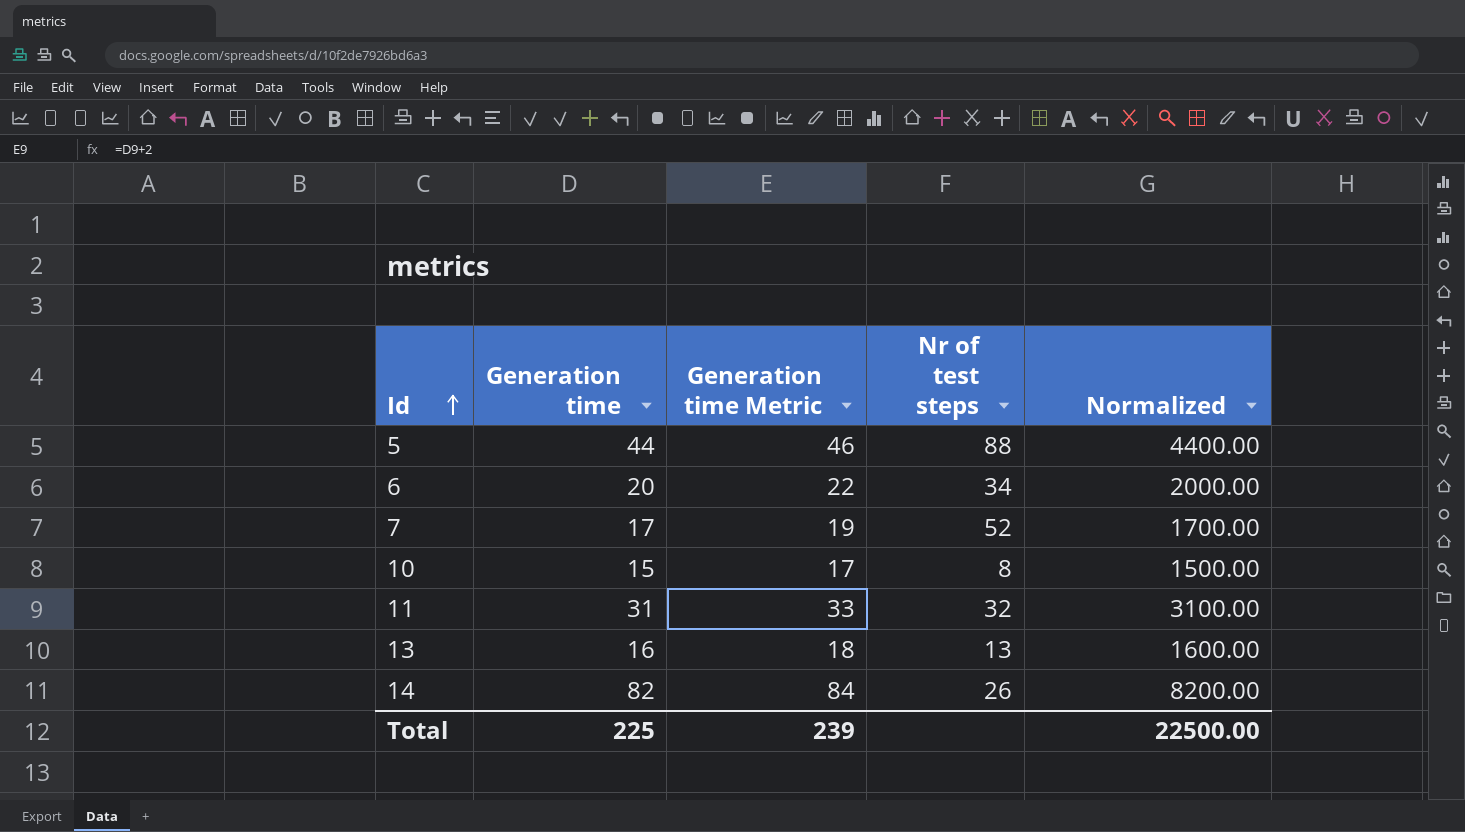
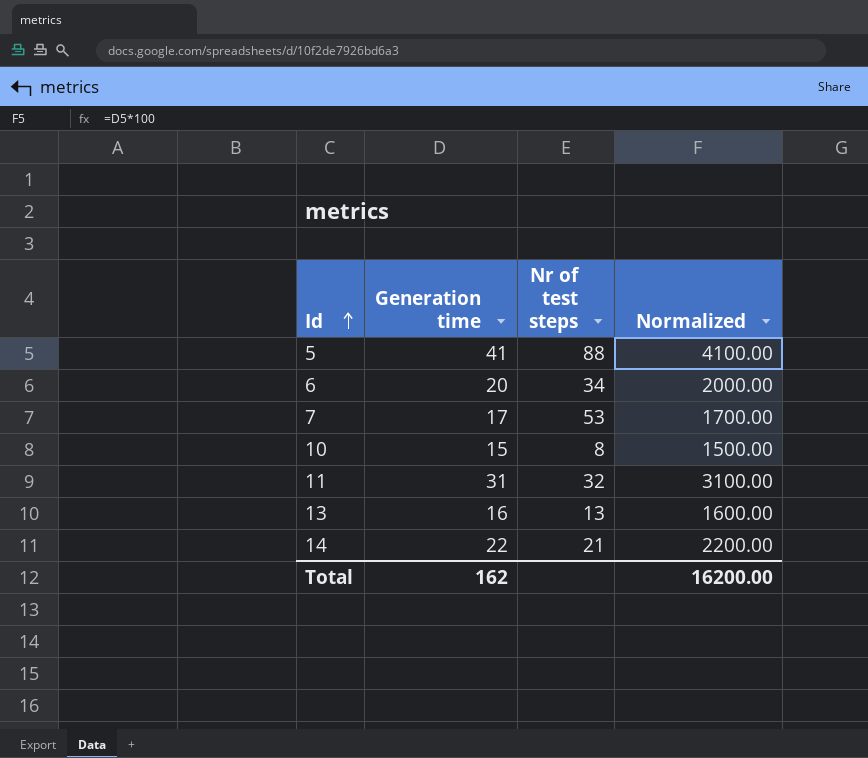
column Generation time Metric | formula: [Generation time] + 2 -> none
5 | Generation time: 44 -> 41
5 | Normalized: 4400.00 -> 4100.00
7 | Nr of test steps: 52 -> 53
14 | Generation time: 82 -> 22
14 | Nr of test steps: 26 -> 21
14 | Normalized: 8200.00 -> 2200.00
Total | Generation time: 225 -> 162
Total | Normalized: 22500.00 -> 16200.00

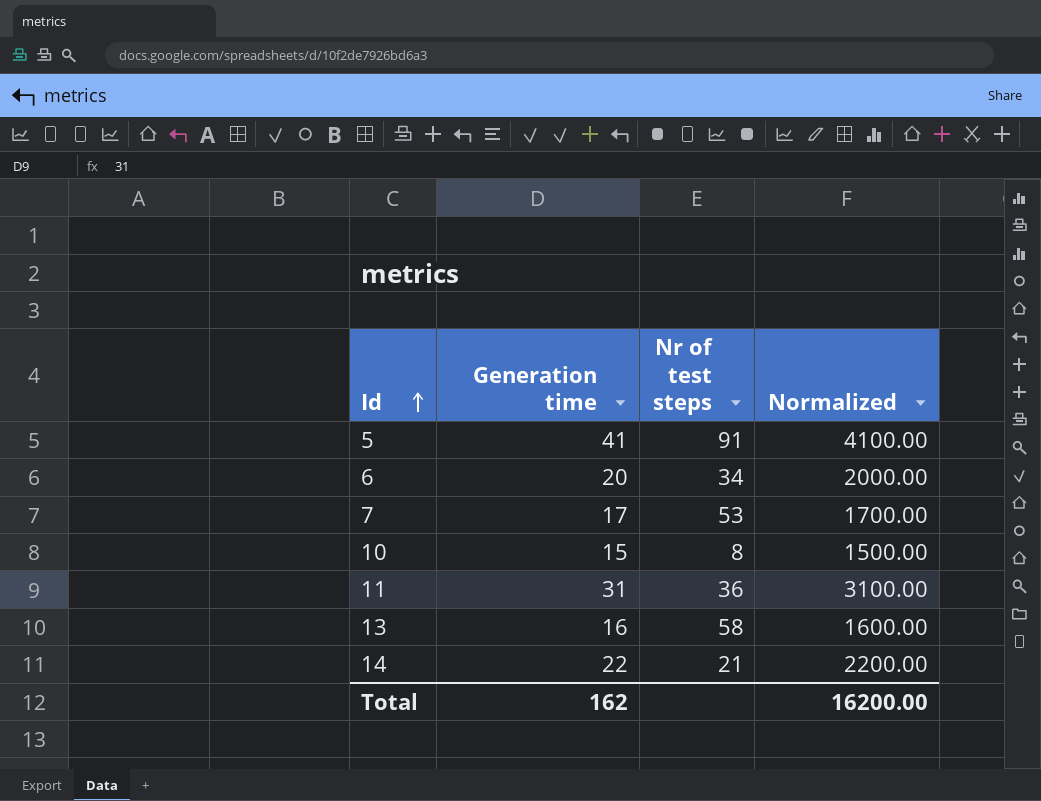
5 | Nr of test steps: 88 -> 91
11 | Nr of test steps: 32 -> 36
13 | Nr of test steps: 13 -> 58

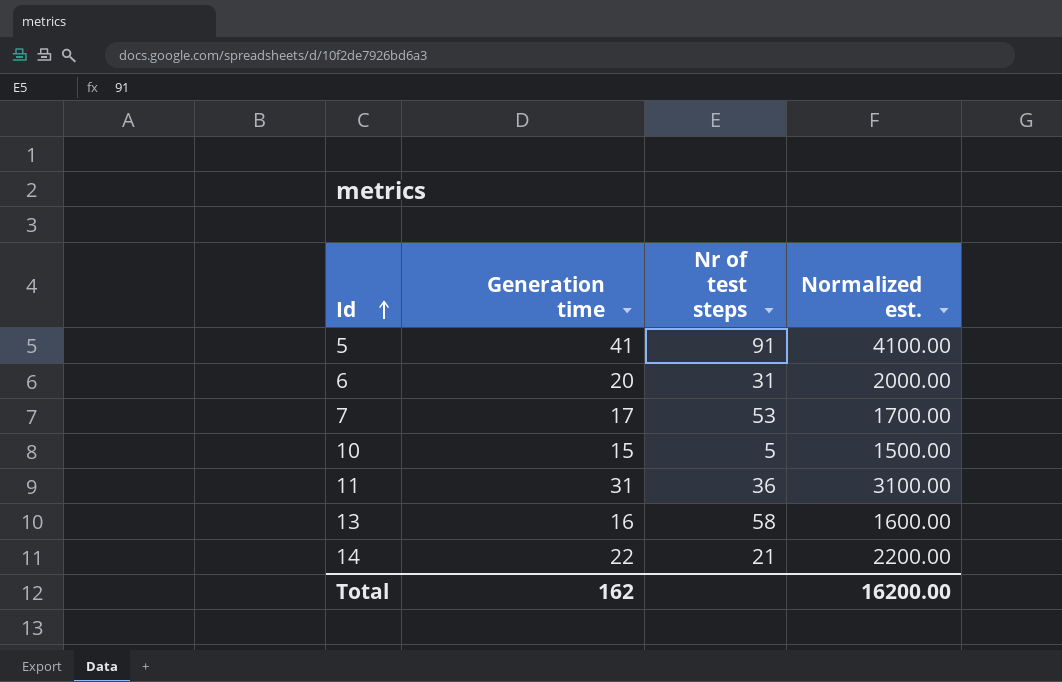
column name: Normalized -> Normalized est.
6 | Nr of test steps: 34 -> 31
10 | Nr of test steps: 8 -> 5

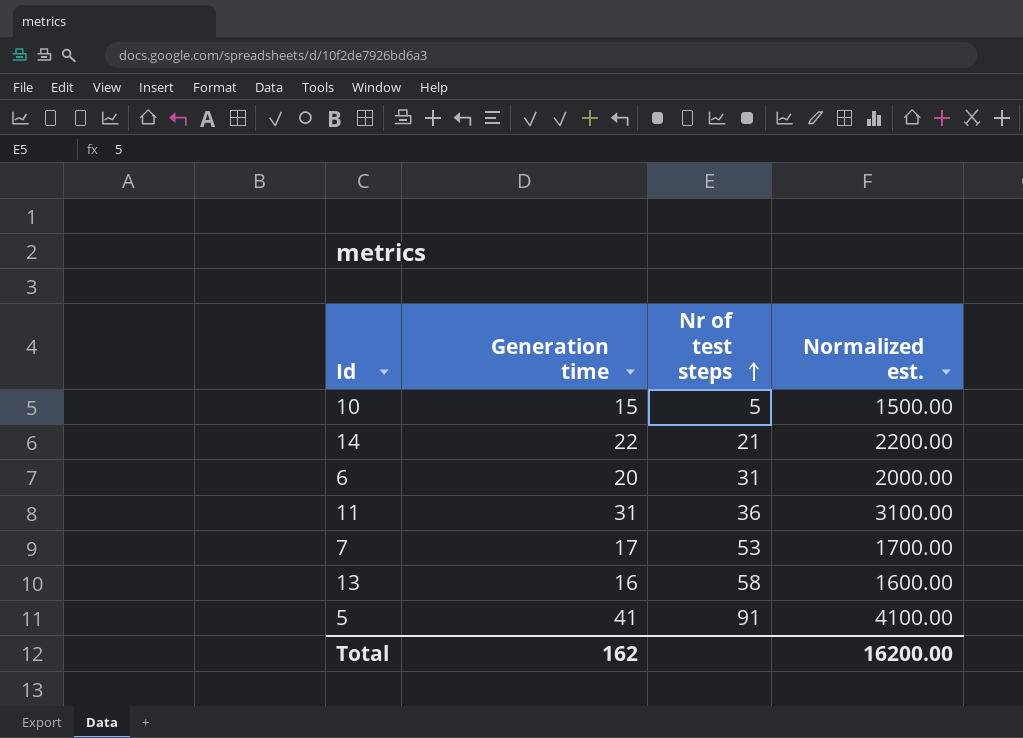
row order: Id ascending -> Nr of test steps ascending

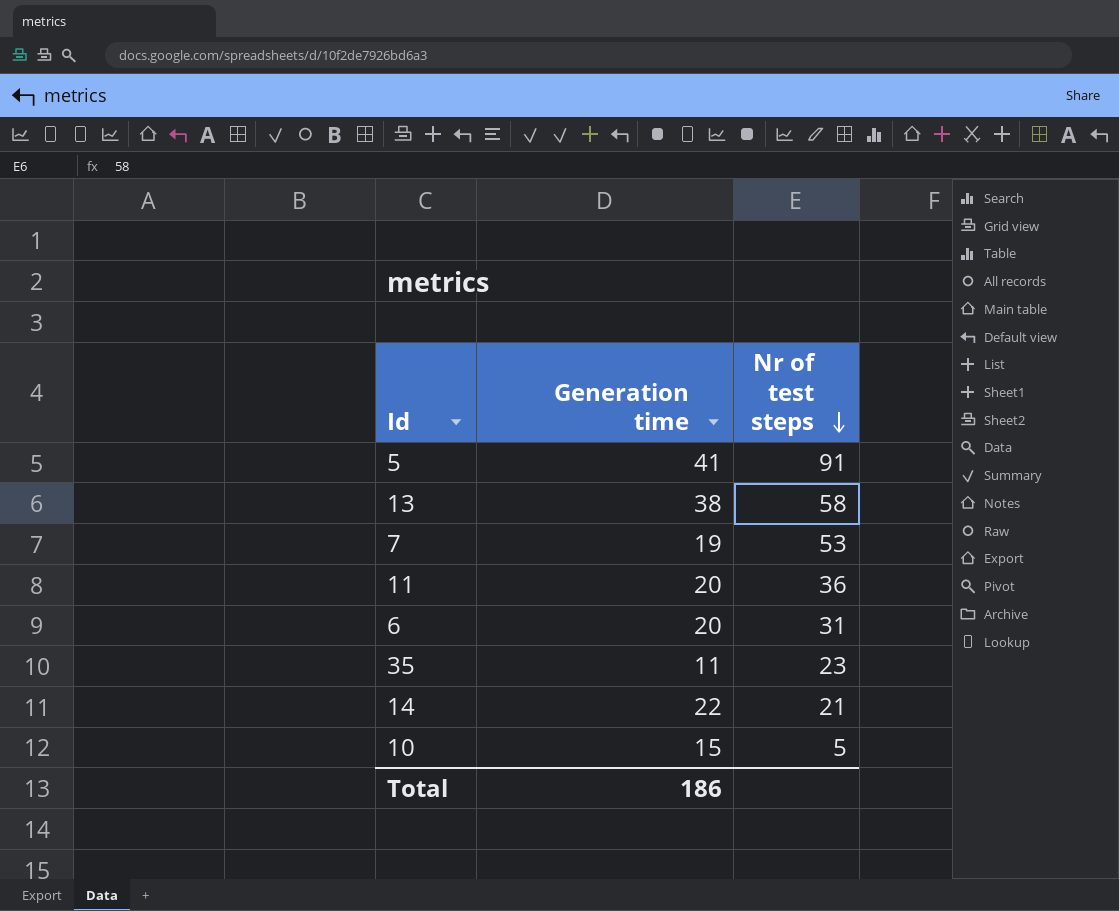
row order: Nr of test steps ascending -> Nr of test steps descending
column Normalized est. | formula: [Generation time] * 100 -> none
13 | Generation time: 16 -> 38
7 | Generation time: 17 -> 19
11 | Generation time: 31 -> 20
row 35: none -> 11 | 23
Total | Generation time: 162 -> 186

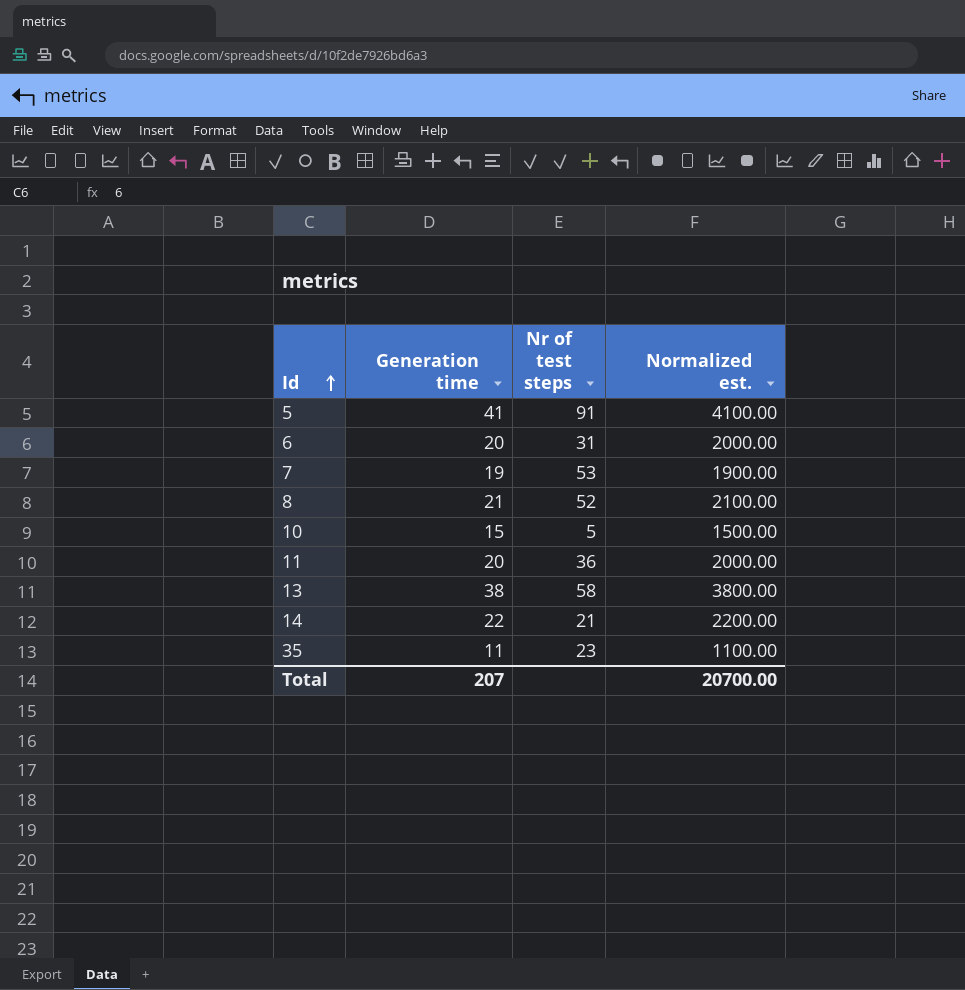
row order: Nr of test steps descending -> Id ascending
column Normalized est. | formula: none -> [Generation time] * 100
row 8: none -> 21 | 52 | 2100.00
Total | Generation time: 186 -> 207

